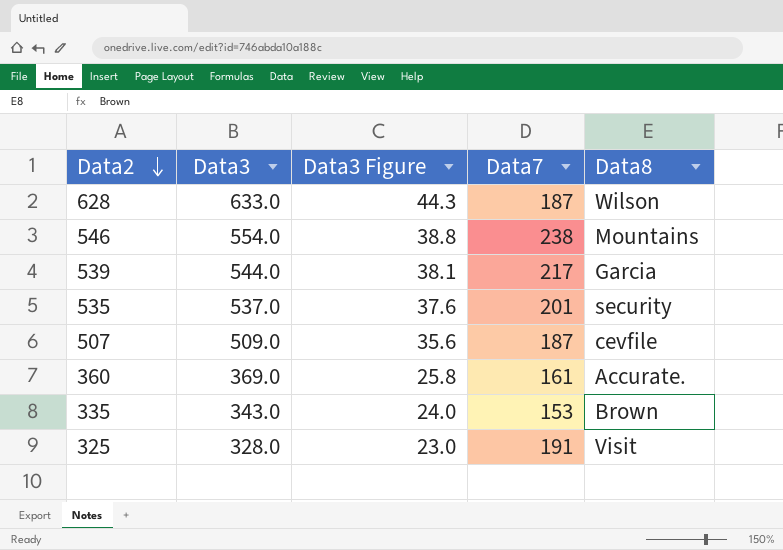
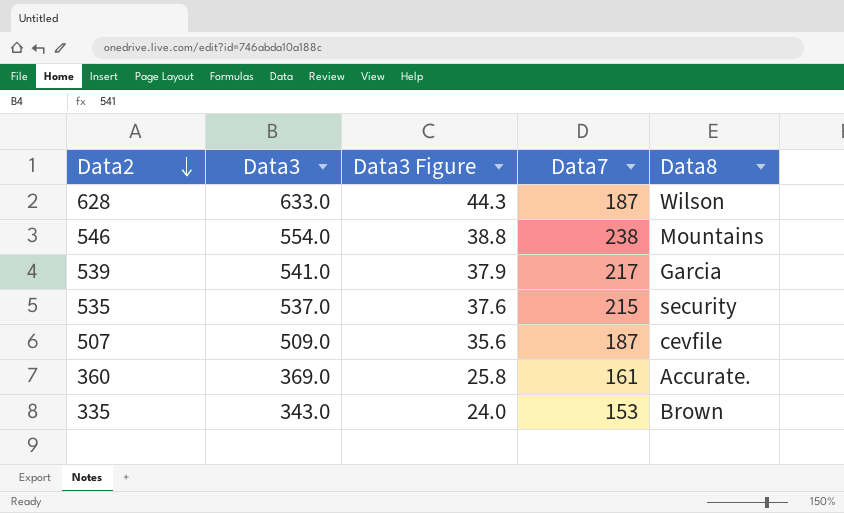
row 325: 328.0 | 23.0 | 191 | Visit -> none
539 | Data3: 544.0 -> 541.0
539 | Data3 Figure: 38.1 -> 37.9
535 | Data7: 201 -> 215

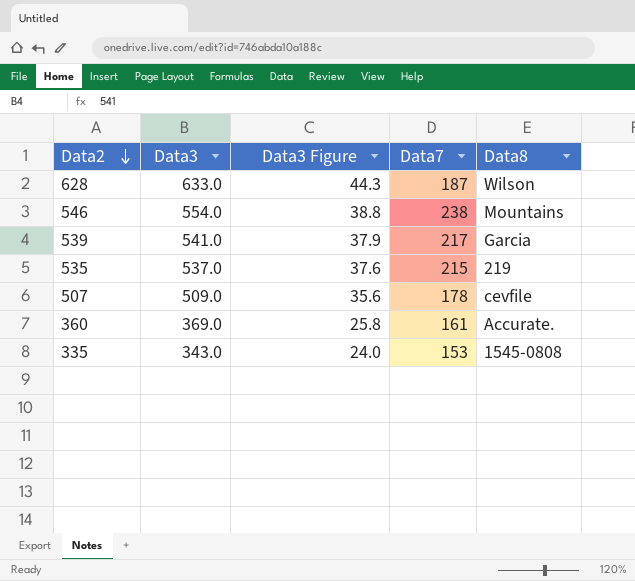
535 | Data8: security -> 219
507 | Data7: 187 -> 178
335 | Data8: Brown -> 1545-0808

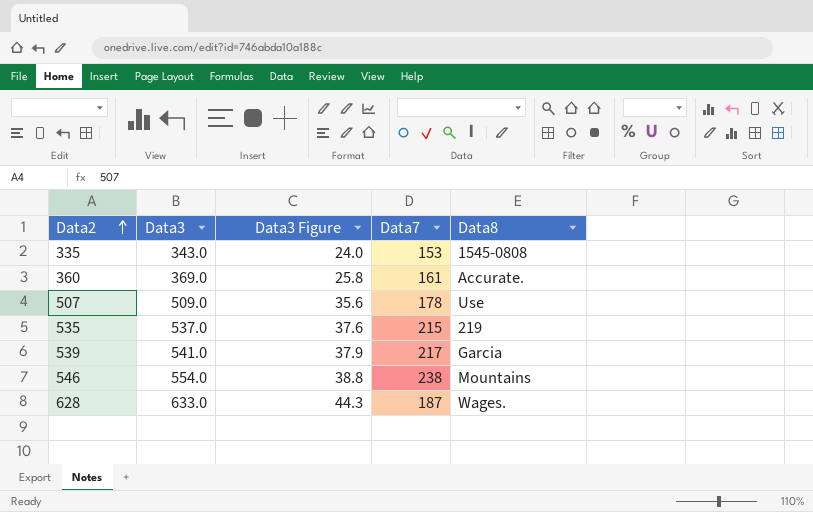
row order: Data2 descending -> Data2 ascending
507 | Data8: cevfile -> Use
628 | Data8: Wilson -> Wages.

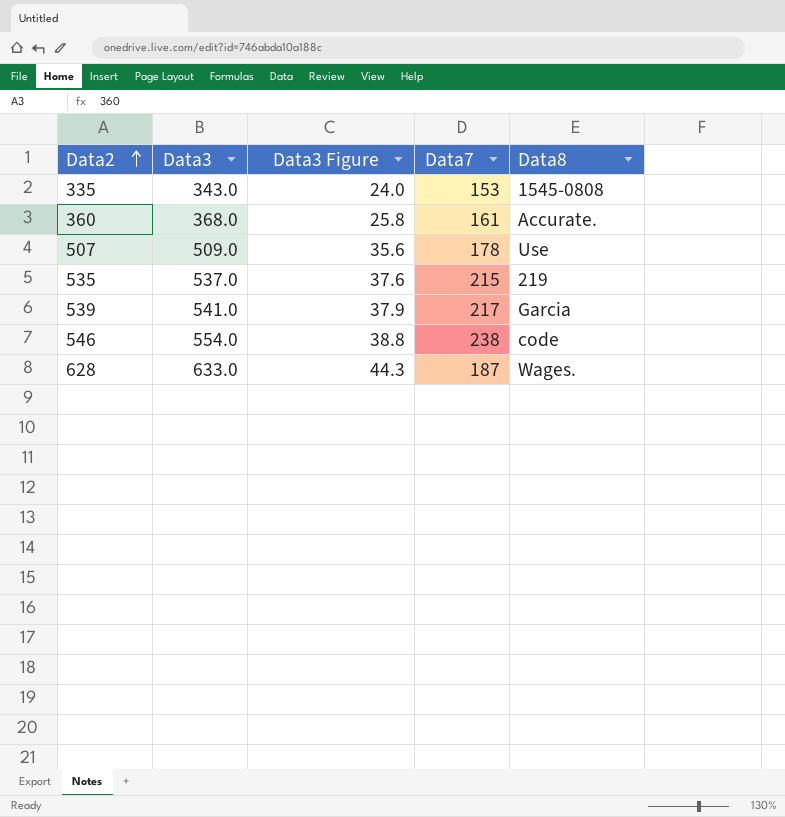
360 | Data3: 369.0 -> 368.0
546 | Data8: Mountains -> code

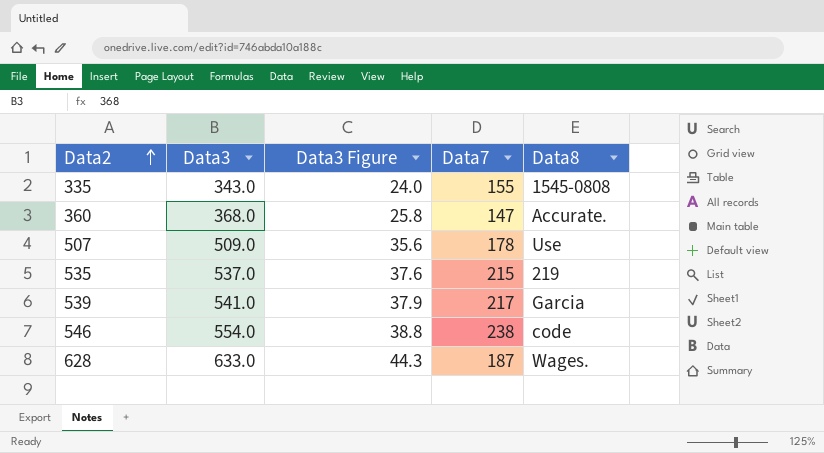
335 | Data7: 153 -> 155
360 | Data7: 161 -> 147

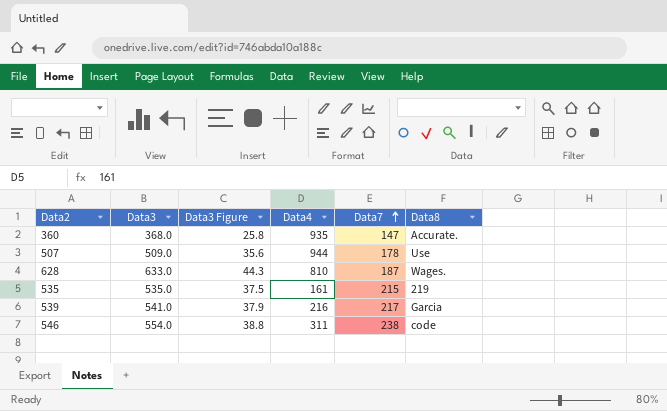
row order: Data2 ascending -> Data7 ascending
column Data4 | position: none -> 4
row 335: 343.0 | 24.0 | 155 | 1545-0808 -> none
535 | Data3: 537.0 -> 535.0
535 | Data3 Figure: 37.6 -> 37.5

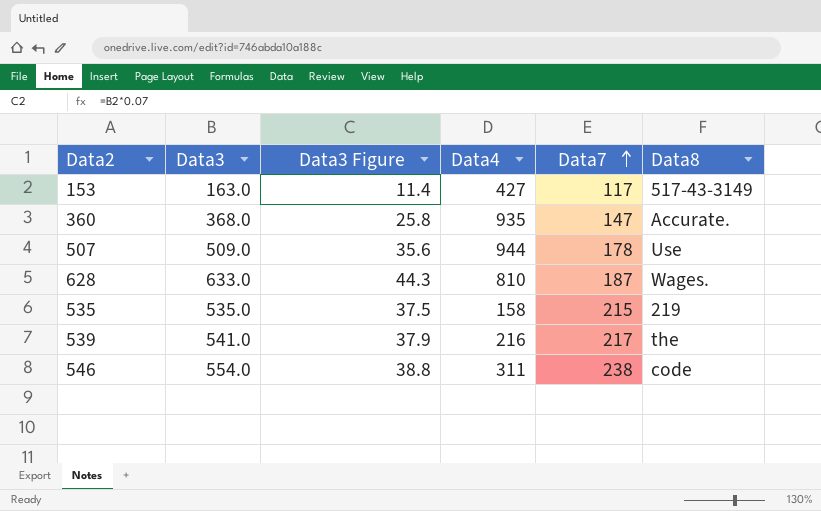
row 153: none -> 163.0 | 11.4 | 427 | 117 | 517-43-3149
535 | Data4: 161 -> 158
539 | Data8: Garcia -> the

